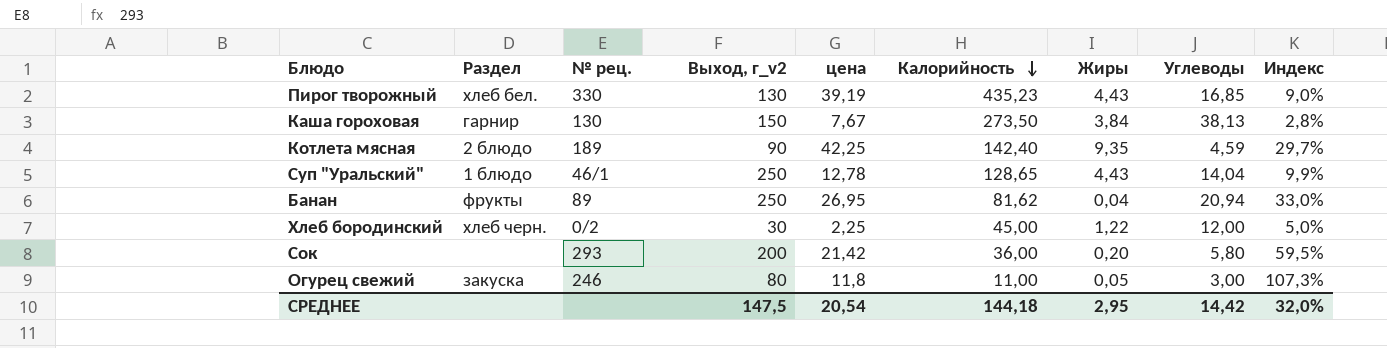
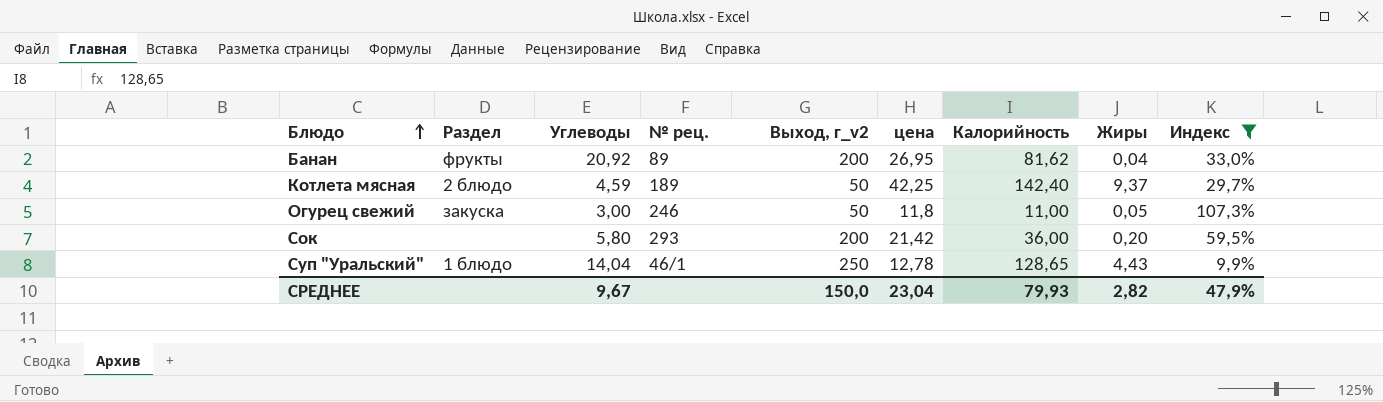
filter: none -> Индекс >= 9,9%
row order: Калорийность descending -> Блюдо ascending
column Углеводы | position: 8 -> 3
Банан | Углеводы: 20,94 -> 20,92
Банан | Выход, г_v2: 250 -> 200
Котлета мясная | Выход, г_v2: 90 -> 50
Котлета мясная | Жиры: 9,35 -> 9,37
Огурец свежий | Выход, г_v2: 80 -> 50
СРЕДНЕЕ | Углеводы: 14,42 -> 9,67
СРЕДНЕЕ | Выход, г_v2: 147,5 -> 150,0
СРЕДНЕЕ | цена: 20,54 -> 23,04
СРЕДНЕЕ | Калорийность: 144,18 -> 79,93
СРЕДНЕЕ | Жиры: 2,95 -> 2,82
СРЕДНЕЕ | Индекс: 32,0% -> 47,9%

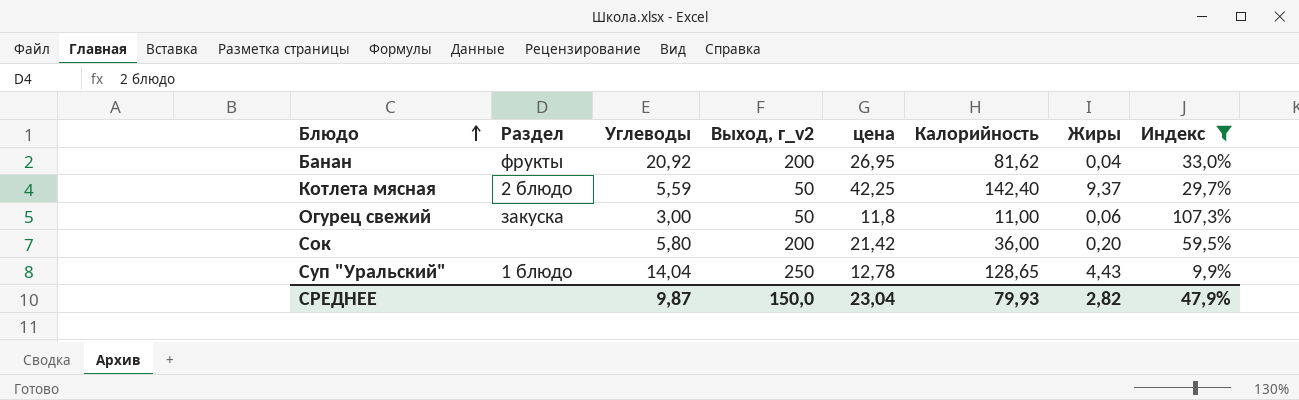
column № рец. | position: 4 -> none
Котлета мясная | Углеводы: 4,59 -> 5,59
Огурец свежий | Жиры: 0,05 -> 0,06
СРЕДНЕЕ | Углеводы: 9,67 -> 9,87

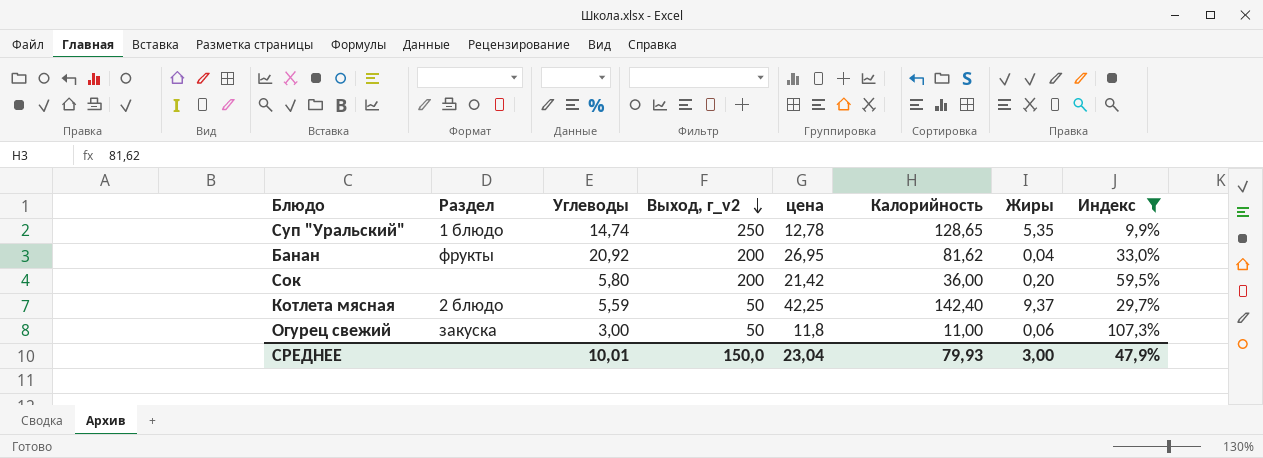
row order: Блюдо ascending -> Выход, г_v2 descending
Суп "Уральский" | Углеводы: 14,04 -> 14,74
Суп "Уральский" | Жиры: 4,43 -> 5,35
СРЕДНЕЕ | Углеводы: 9,87 -> 10,01
СРЕДНЕЕ | Жиры: 2,82 -> 3,00

